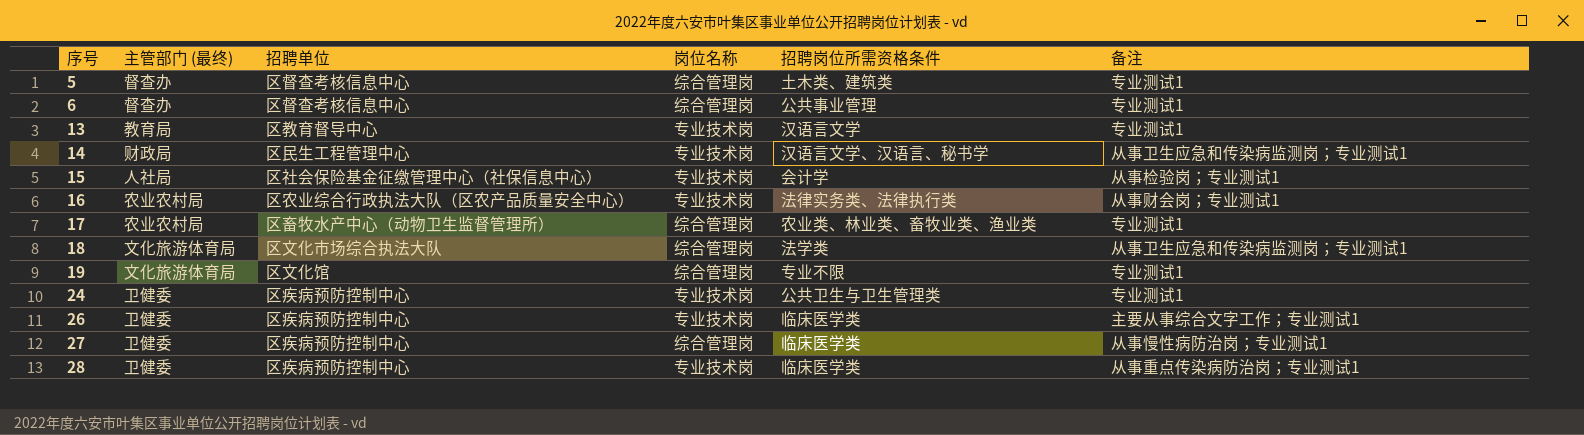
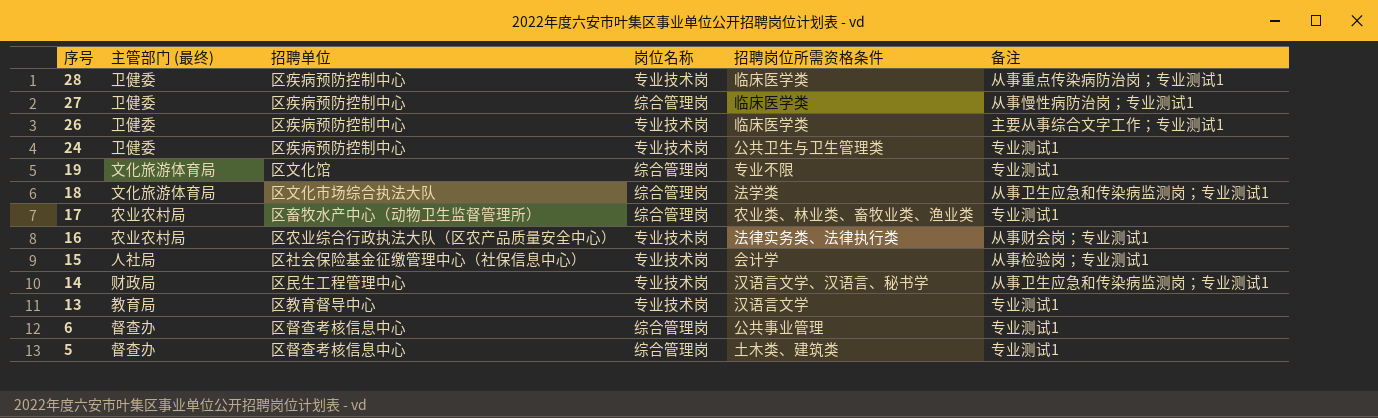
row order: 序号 ascending -> 序号 descending

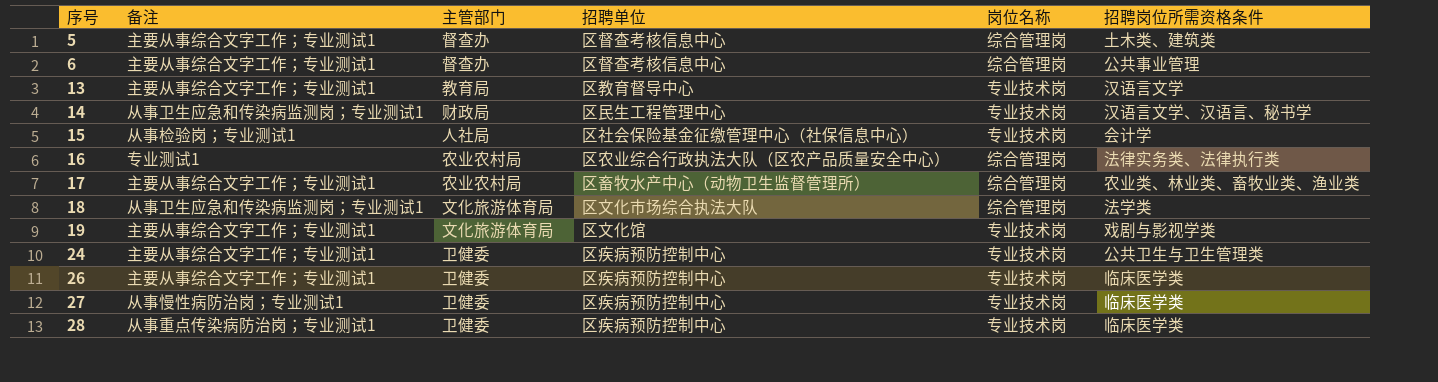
row order: 序号 descending -> 序号 ascending
column 备注 | position: 6 -> 2
column name: 主管部门 (最终) -> 主管部门
5 | 备注: 专业测试1 -> 主要从事综合文字工作；专业测试1
6 | 备注: 专业测试1 -> 主要从事综合文字工作；专业测试1
13 | 备注: 专业测试1 -> 主要从事综合文字工作；专业测试1
16 | 备注: 从事财会岗；专业测试1 -> 专业测试1
16 | 岗位名称: 专业技术岗 -> 综合管理岗
17 | 备注: 专业测试1 -> 主要从事综合文字工作；专业测试1
19 | 备注: 专业测试1 -> 主要从事综合文字工作；专业测试1
19 | 岗位名称: 综合管理岗 -> 专业技术岗
19 | 招聘岗位所需资格条件: 专业不限 -> 戏剧与影视学类
24 | 备注: 专业测试1 -> 主要从事综合文字工作；专业测试1
27 | 岗位名称: 综合管理岗 -> 专业技术岗

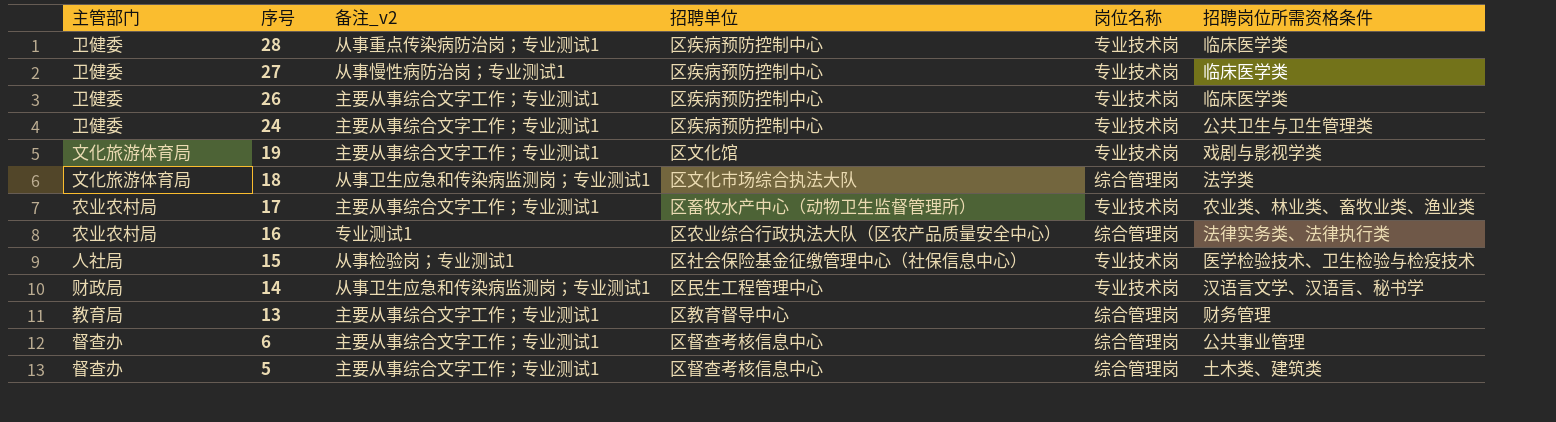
row order: 序号 ascending -> 序号 descending
column 主管部门 | position: 3 -> 1
column name: 备注 -> 备注_v2
17 | 岗位名称: 综合管理岗 -> 专业技术岗
15 | 招聘岗位所需资格条件: 会计学 -> 医学检验技术、卫生检验与检疫技术
13 | 岗位名称: 专业技术岗 -> 综合管理岗
13 | 招聘岗位所需资格条件: 汉语言文学 -> 财务管理

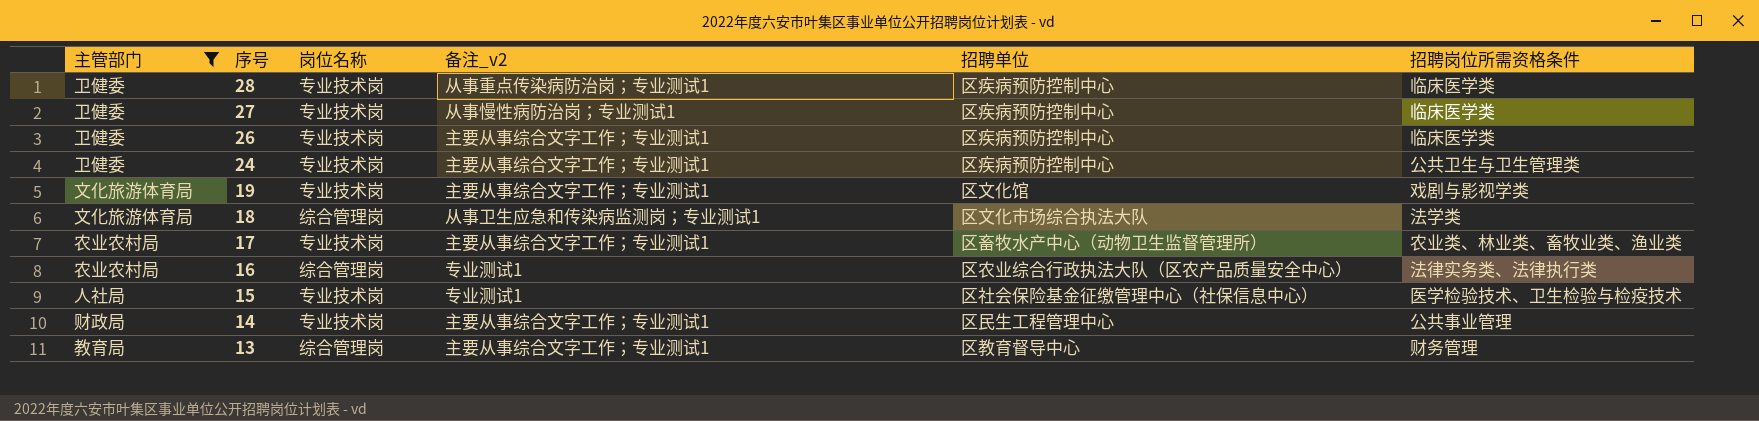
filter: none -> 主管部门 != 督查办
column 岗位名称 | position: 5 -> 3
15 | 备注_v2: 从事检验岗；专业测试1 -> 专业测试1
14 | 备注_v2: 从事卫生应急和传染病监测岗；专业测试1 -> 主要从事综合文字工作；专业测试1
14 | 招聘岗位所需资格条件: 汉语言文学、汉语言、秘书学 -> 公共事业管理

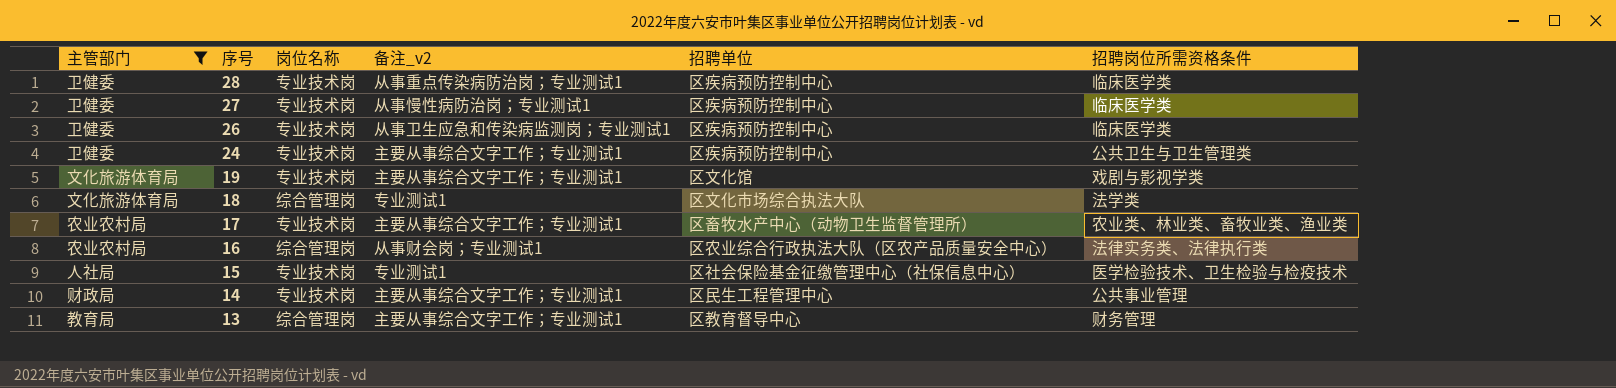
26 | 备注_v2: 主要从事综合文字工作；专业测试1 -> 从事卫生应急和传染病监测岗；专业测试1
18 | 备注_v2: 从事卫生应急和传染病监测岗；专业测试1 -> 专业测试1
16 | 备注_v2: 专业测试1 -> 从事财会岗；专业测试1

